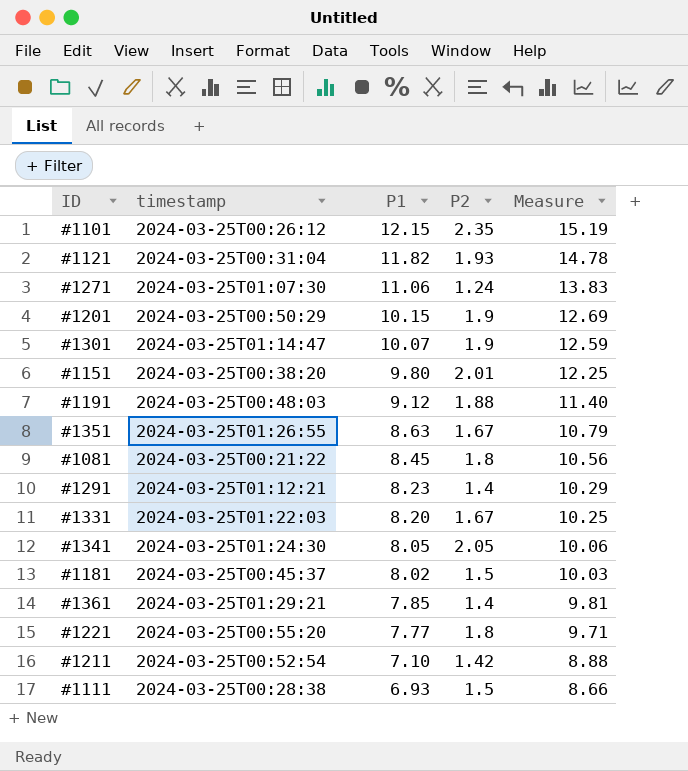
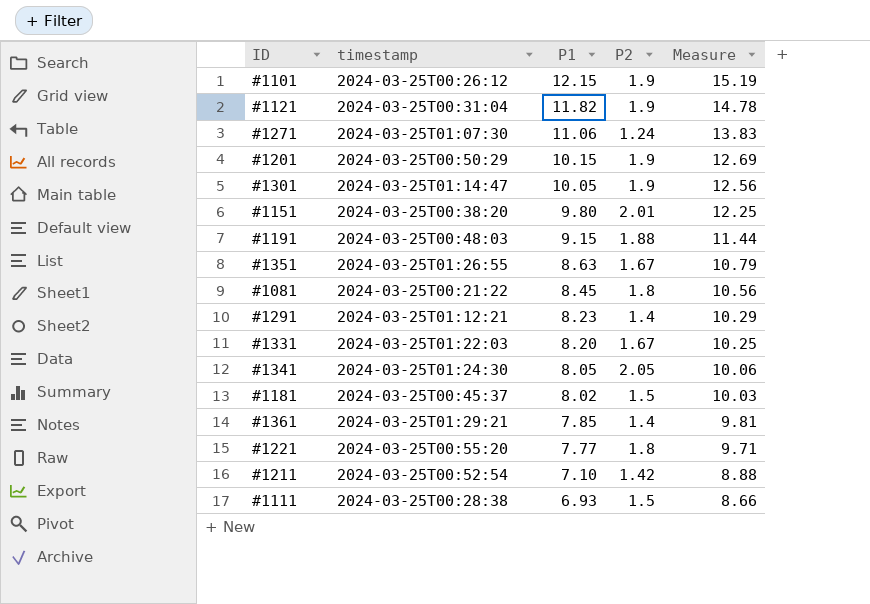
#1101 | P2: 2.35 -> 1.9
#1121 | P2: 1.93 -> 1.9
#1301 | P1: 10.07 -> 10.05
#1301 | Measure: 12.59 -> 12.56
#1191 | P1: 9.12 -> 9.15
#1191 | Measure: 11.40 -> 11.44

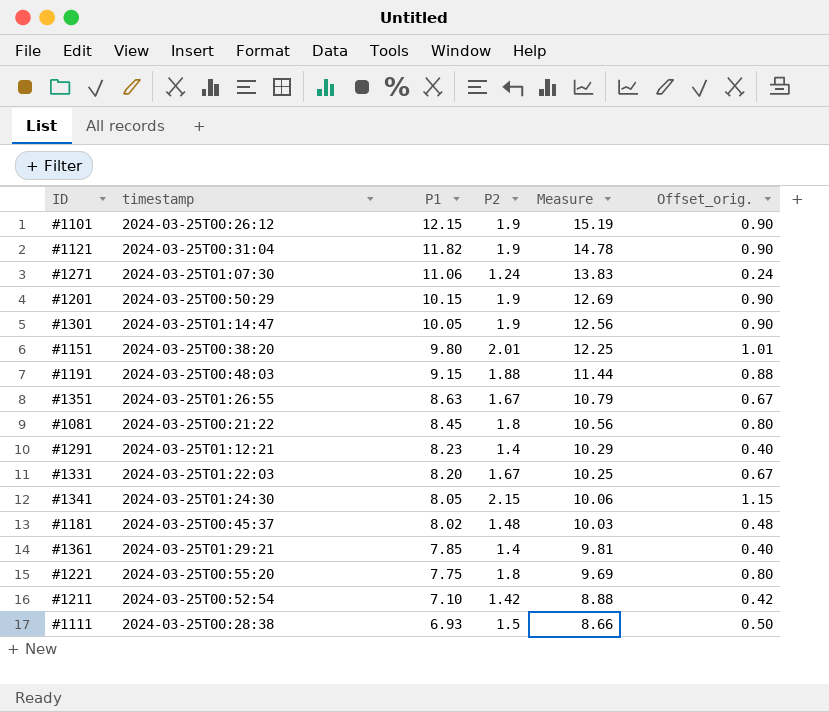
column Offset_orig. | formula: none -> [P2] - 1
#1341 | P2: 2.05 -> 2.15
#1181 | P2: 1.5 -> 1.48
#1221 | P1: 7.77 -> 7.75
#1221 | Measure: 9.71 -> 9.69

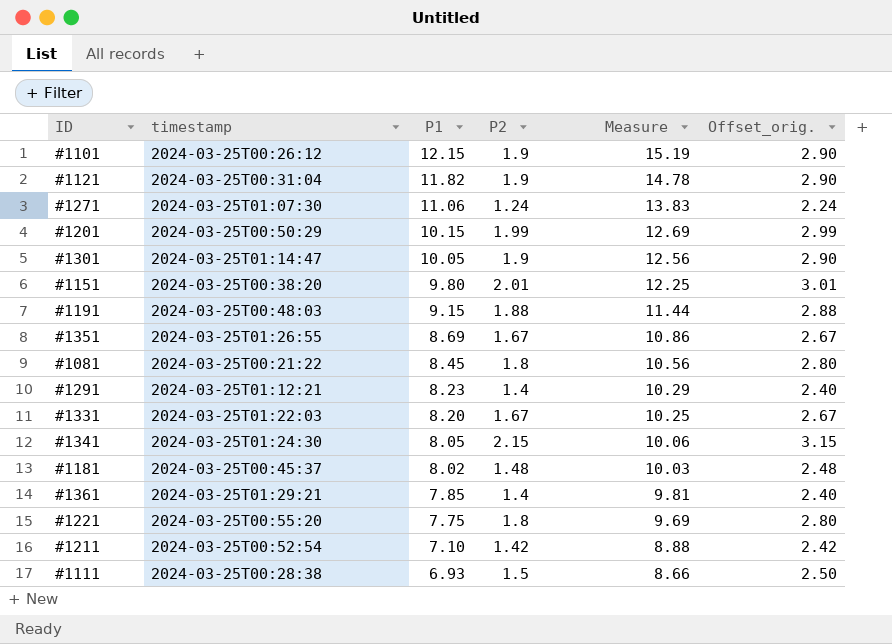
column Offset_orig. | formula: [P2] - 1 -> [P2] + 1
#1201 | P2: 1.9 -> 1.99
#1351 | P1: 8.63 -> 8.69
#1351 | Measure: 10.79 -> 10.86

